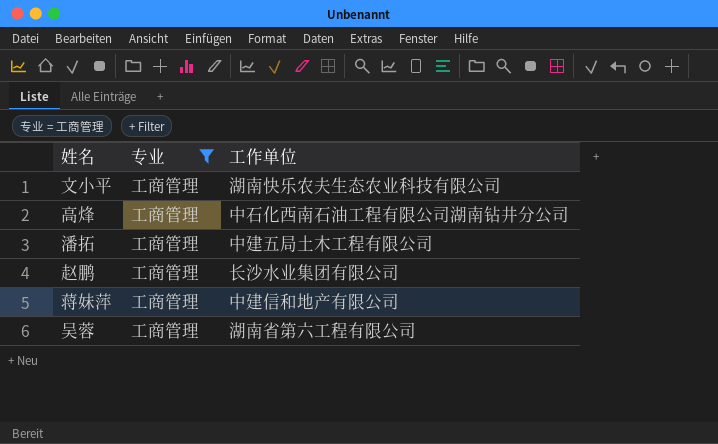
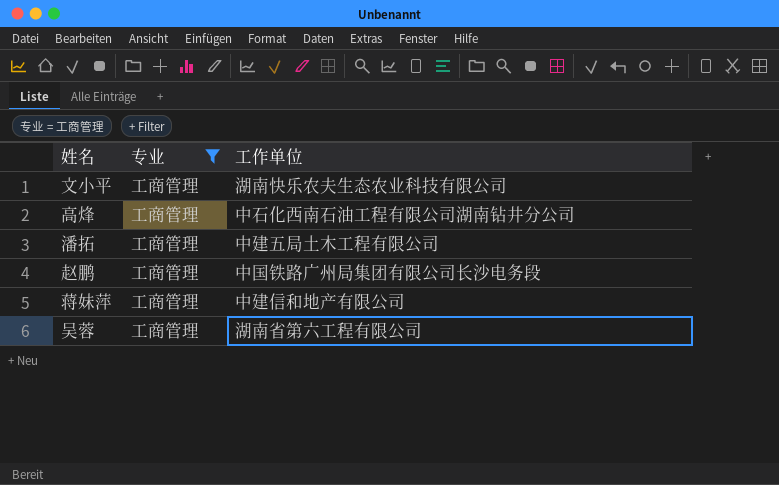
赵鹏 | 工作单位: 长沙水业集团有限公司 -> 中国铁路广州局集团有限公司长沙电务段

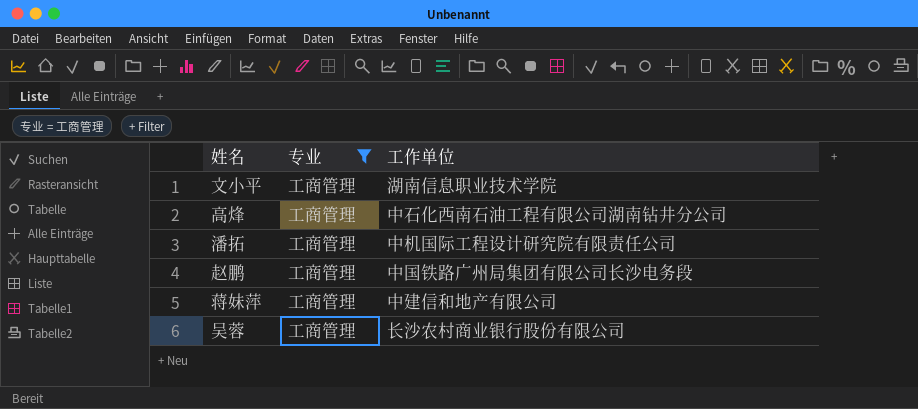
文小平 | 工作单位: 湖南快乐农夫生态农业科技有限公司 -> 湖南信息职业技术学院
潘拓 | 工作单位: 中建五局土木工程有限公司 -> 中机国际工程设计研究院有限责任公司
吴蓉 | 工作单位: 湖南省第六工程有限公司 -> 长沙农村商业银行股份有限公司

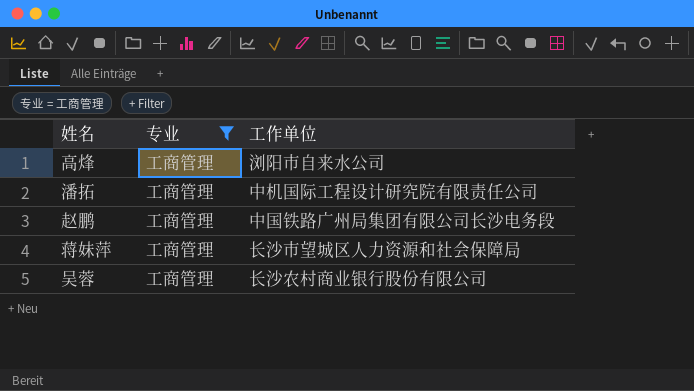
row 文小平: 工商管理 | 湖南信息职业技术学院 -> none
高烽 | 工作单位: 中石化西南石油工程有限公司湖南钻井分公司 -> 浏阳市自来水公司
蒋妹萍 | 工作单位: 中建信和地产有限公司 -> 长沙市望城区人力资源和社会保障局

